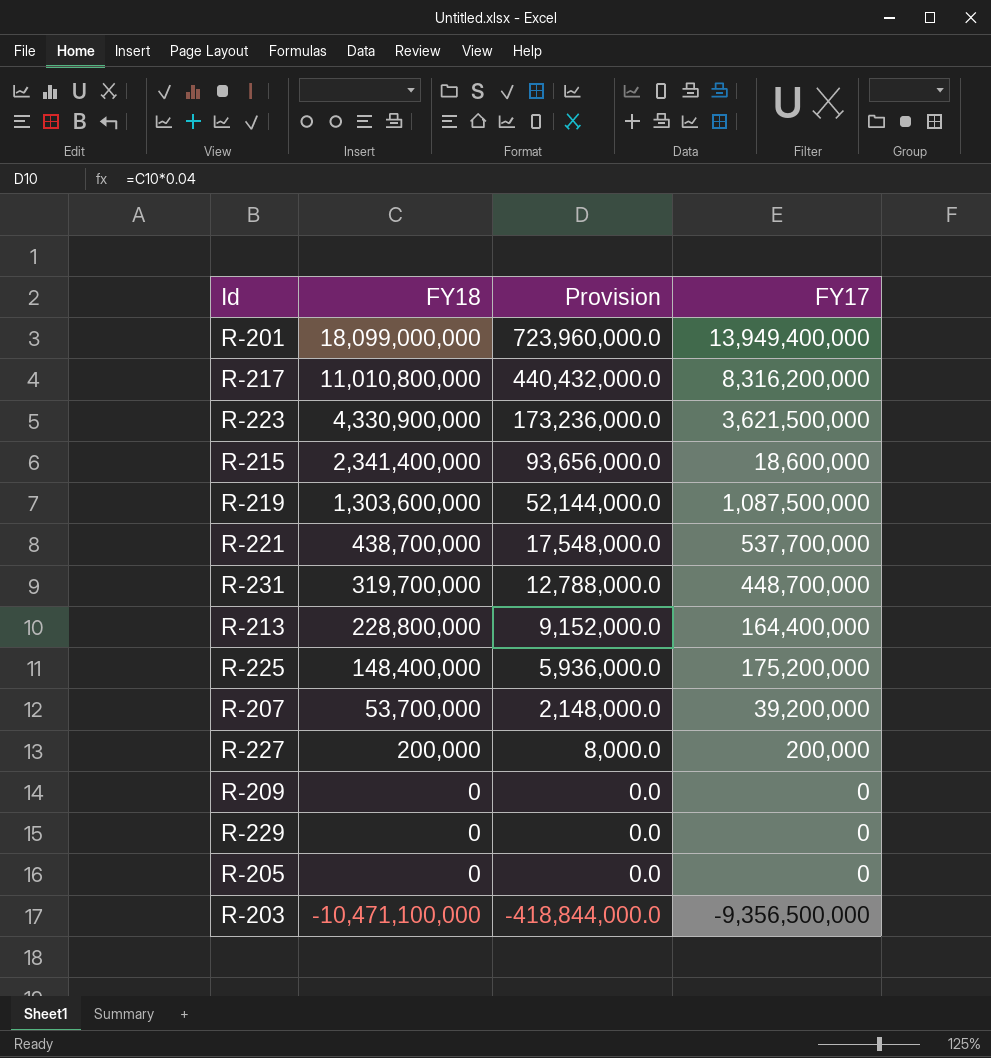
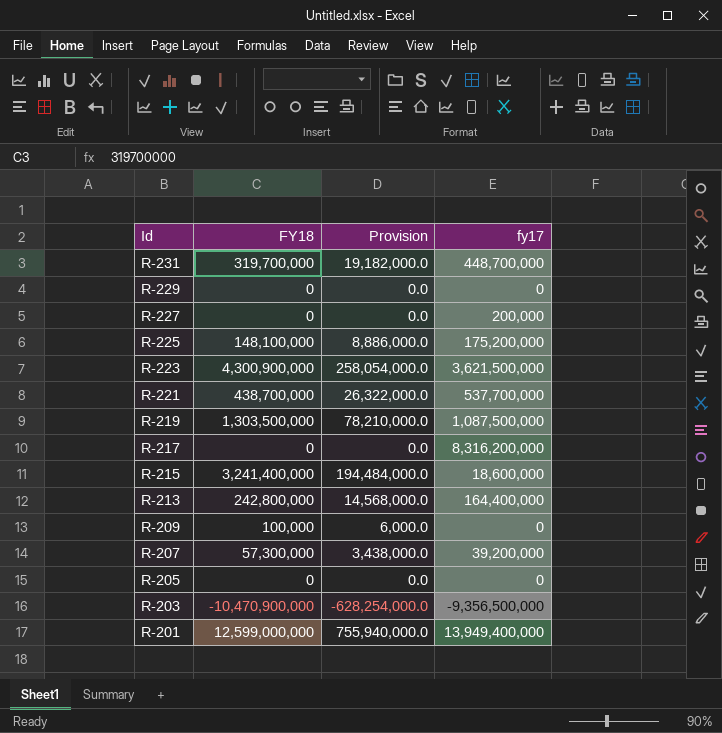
row order: FY18 descending -> Id descending
column Provision | formula: [FY18] * 0.04 -> [FY18] * 0.06
column name: FY17 -> fy17
R-227 | FY18: 200,000 -> 0
R-225 | FY18: 148,400,000 -> 148,100,000
R-223 | FY18: 4,330,900,000 -> 4,300,900,000
R-219 | FY18: 1,303,600,000 -> 1,303,500,000
R-217 | FY18: 11,010,800,000 -> 0
R-215 | FY18: 2,341,400,000 -> 3,241,400,000
R-213 | FY18: 228,800,000 -> 242,800,000
R-209 | FY18: 0 -> 100,000
R-207 | FY18: 53,700,000 -> 57,300,000
R-203 | FY18: -10,471,100,000 -> -10,470,900,000
R-201 | FY18: 18,099,000,000 -> 12,599,000,000

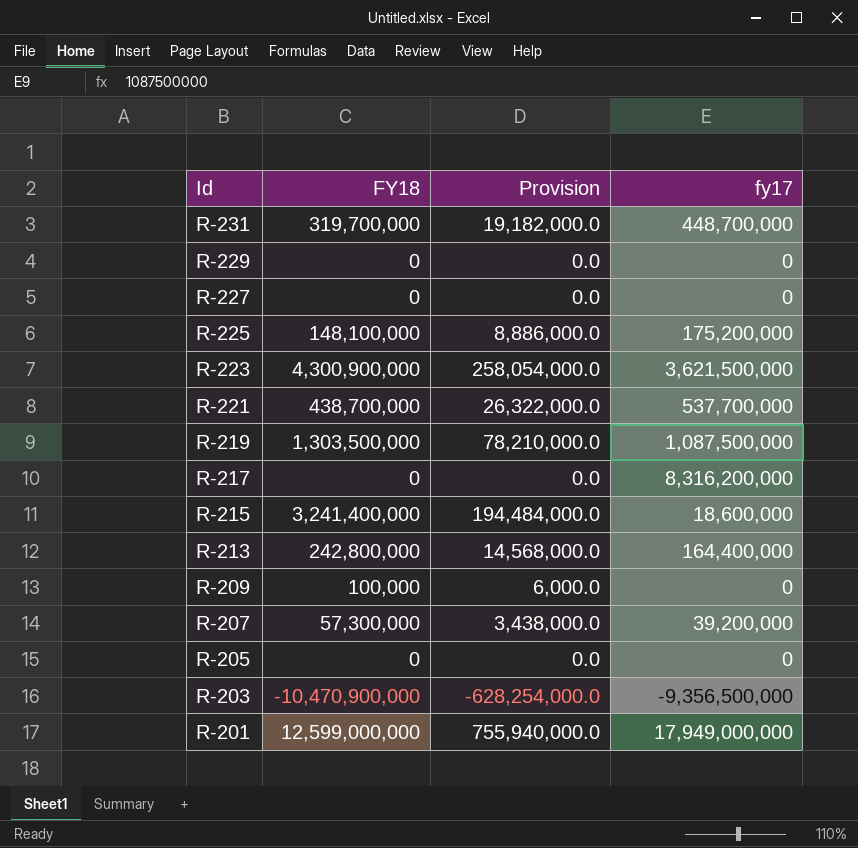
R-227 | fy17: 200,000 -> 0
R-201 | fy17: 13,949,400,000 -> 17,949,000,000

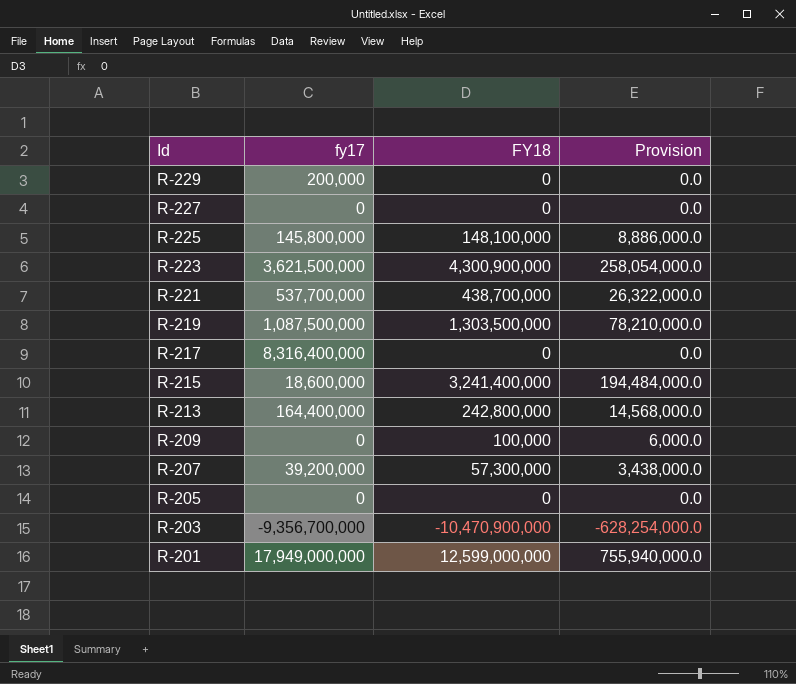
column fy17 | position: 4 -> 2
row R-231: 319,700,000 | 19,182,000.0 | 448,700,000 -> none
R-229 | fy17: 0 -> 200,000
R-225 | fy17: 175,200,000 -> 145,800,000
R-217 | fy17: 8,316,200,000 -> 8,316,400,000
R-203 | fy17: -9,356,500,000 -> -9,356,700,000

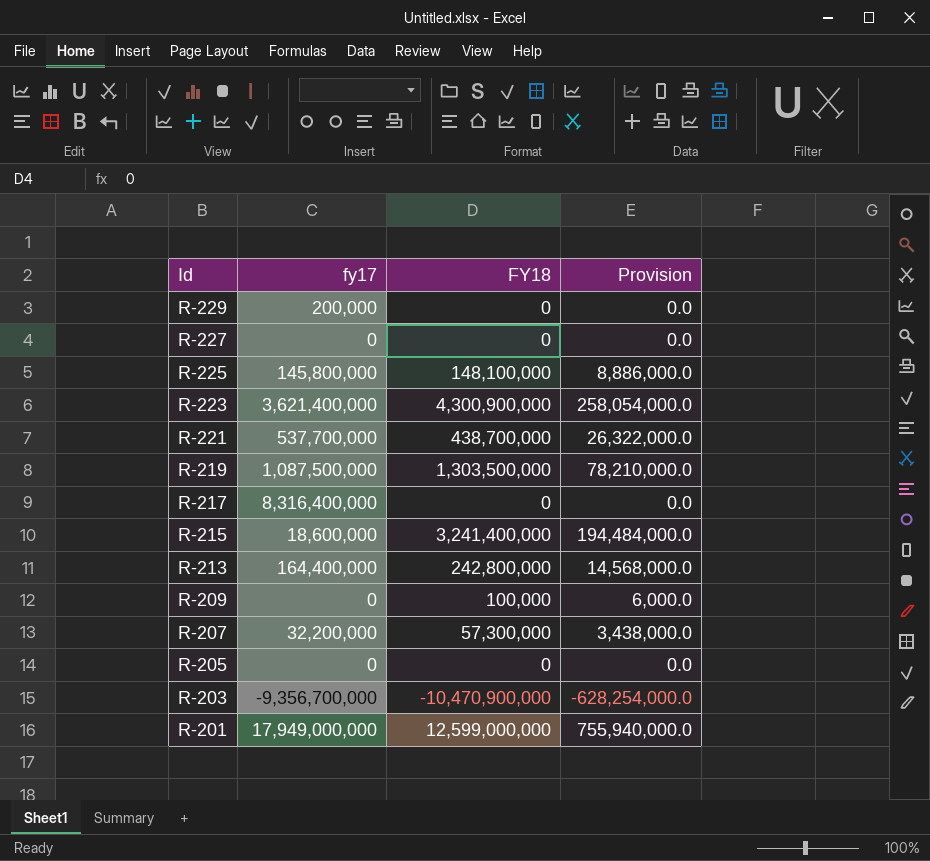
R-223 | fy17: 3,621,500,000 -> 3,621,400,000
R-207 | fy17: 39,200,000 -> 32,200,000

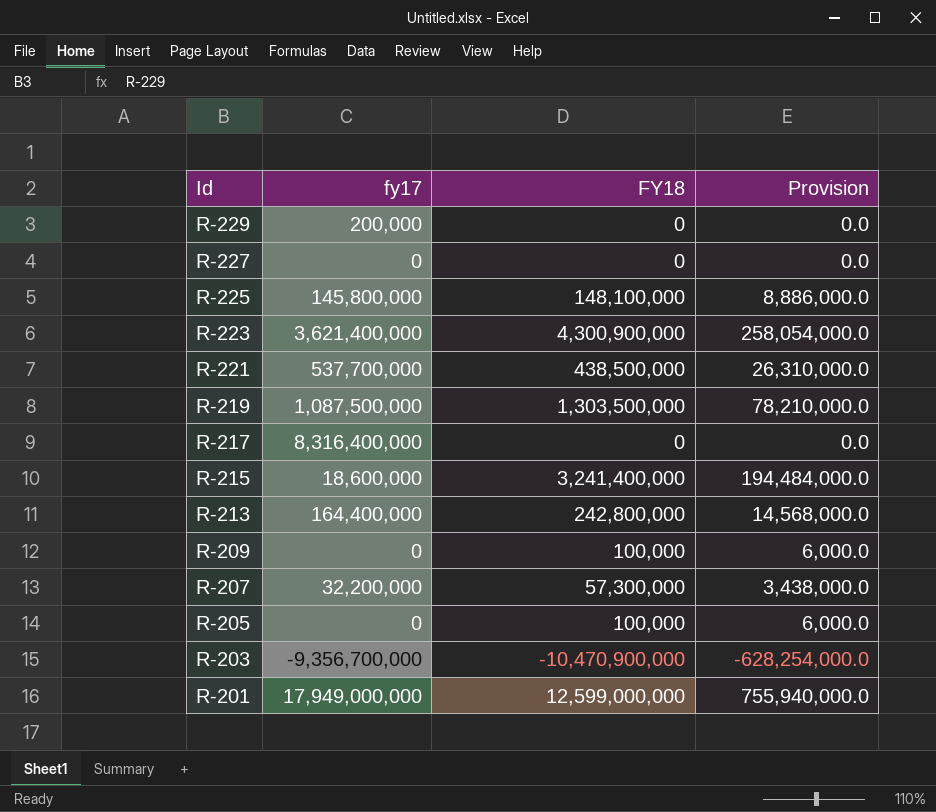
R-221 | FY18: 438,700,000 -> 438,500,000
R-221 | Provision: 26,322,000.0 -> 26,310,000.0
R-205 | FY18: 0 -> 100,000
R-205 | Provision: 0.0 -> 6,000.0

